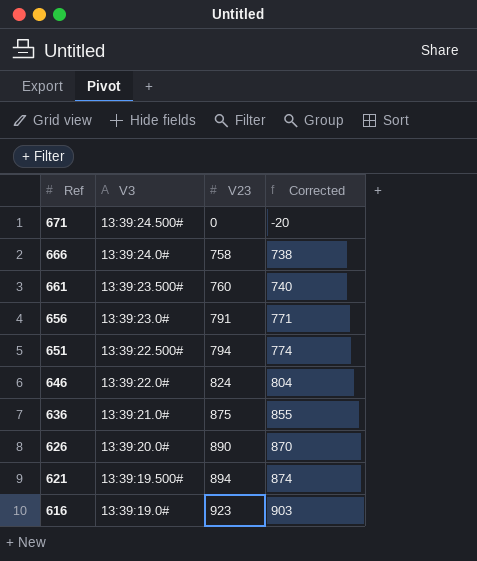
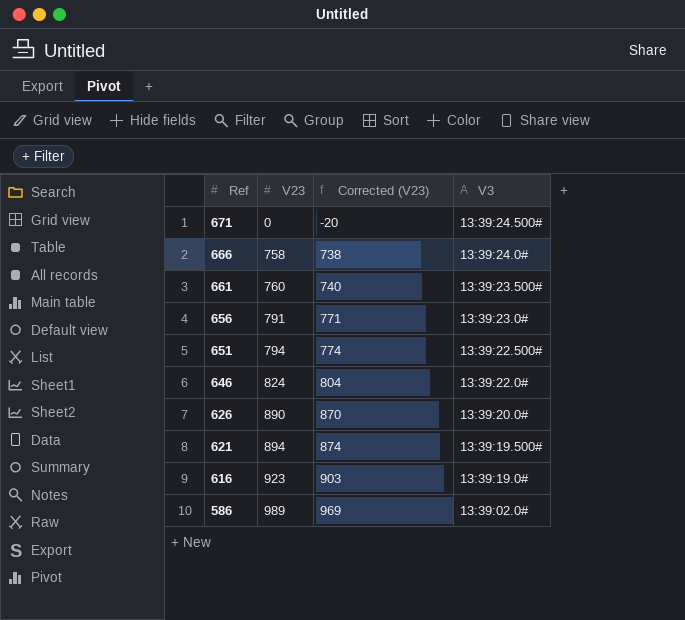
column name: Corrected -> Corrected (V23)
column V3 | position: 2 -> 4
row 636: 13:39:21.0# | 875 | 855 -> none
row 586: none -> 989 | 969 | 13:39:02.0#

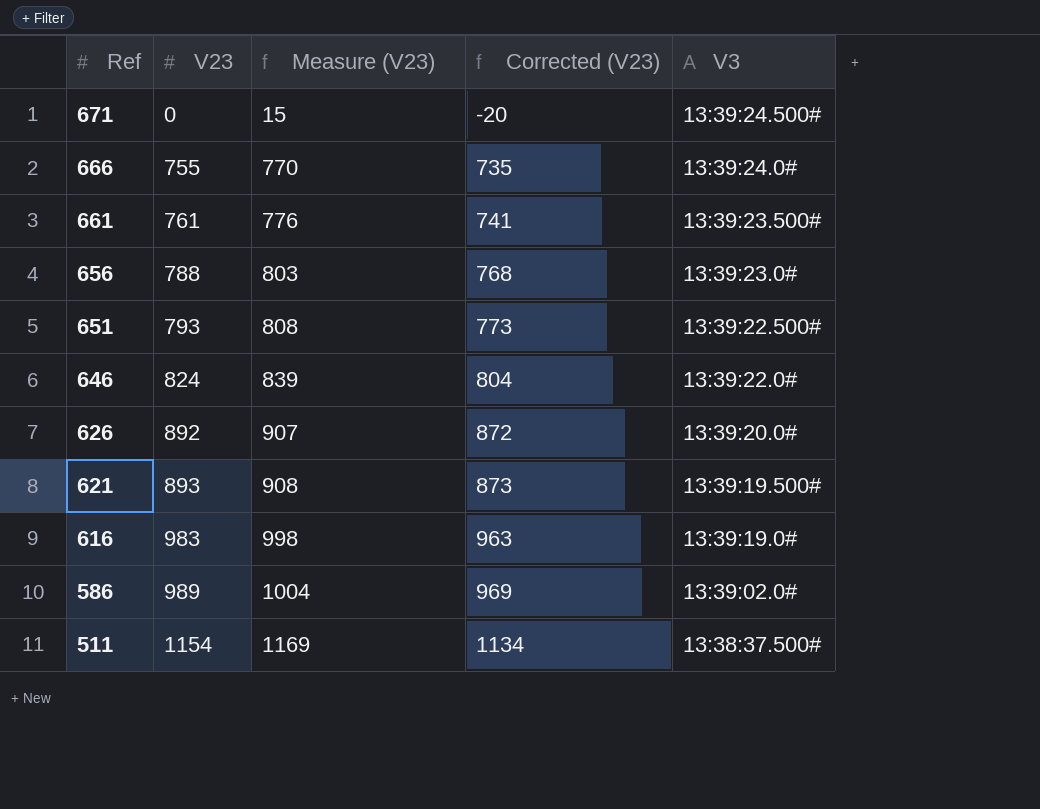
column Measure (V23) | formula: none -> [V23] + 15
666 | V23: 758 -> 755
666 | Corrected (V23): 738 -> 735
661 | V23: 760 -> 761
661 | Corrected (V23): 740 -> 741
656 | V23: 791 -> 788
656 | Corrected (V23): 771 -> 768
651 | V23: 794 -> 793
651 | Corrected (V23): 774 -> 773
626 | V23: 890 -> 892
626 | Corrected (V23): 870 -> 872
621 | V23: 894 -> 893
621 | Corrected (V23): 874 -> 873
616 | V23: 923 -> 983
616 | Corrected (V23): 903 -> 963
row 511: none -> 1154 | 1169 | 1134 | 13:38:37.500#

